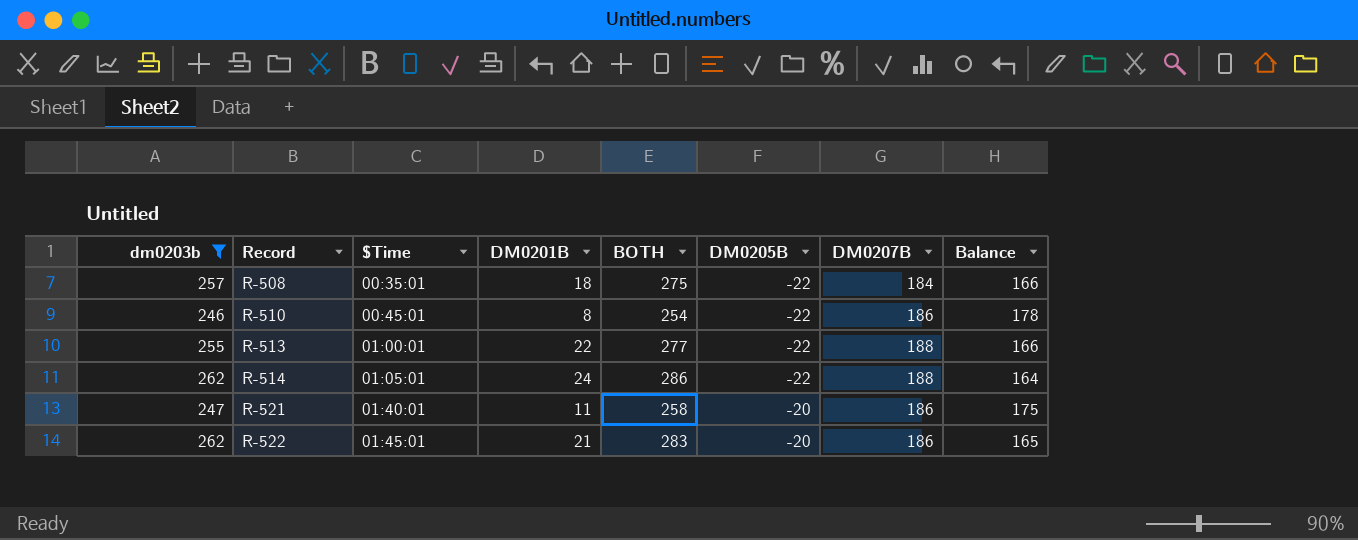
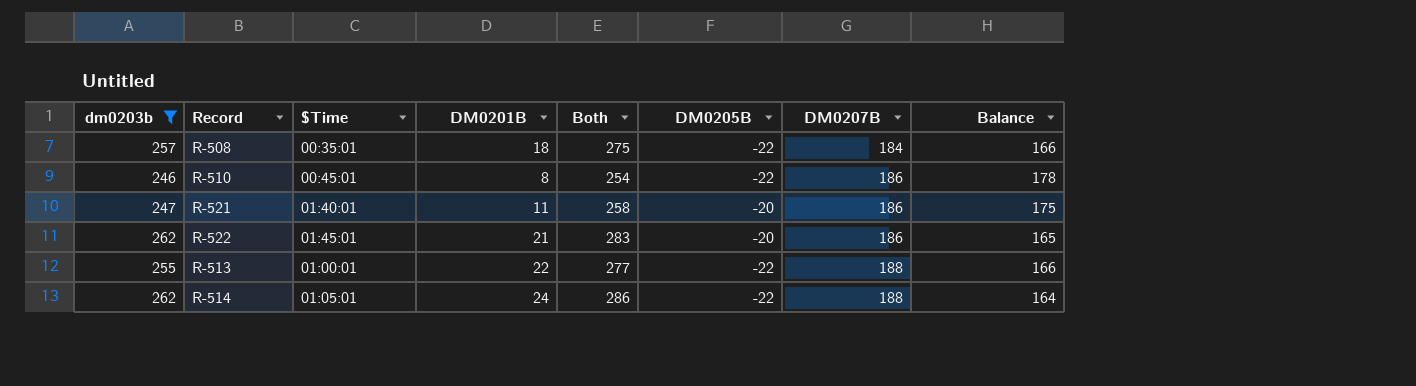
row order: Record ascending -> DM0207B ascending
column name: BOTH -> Both

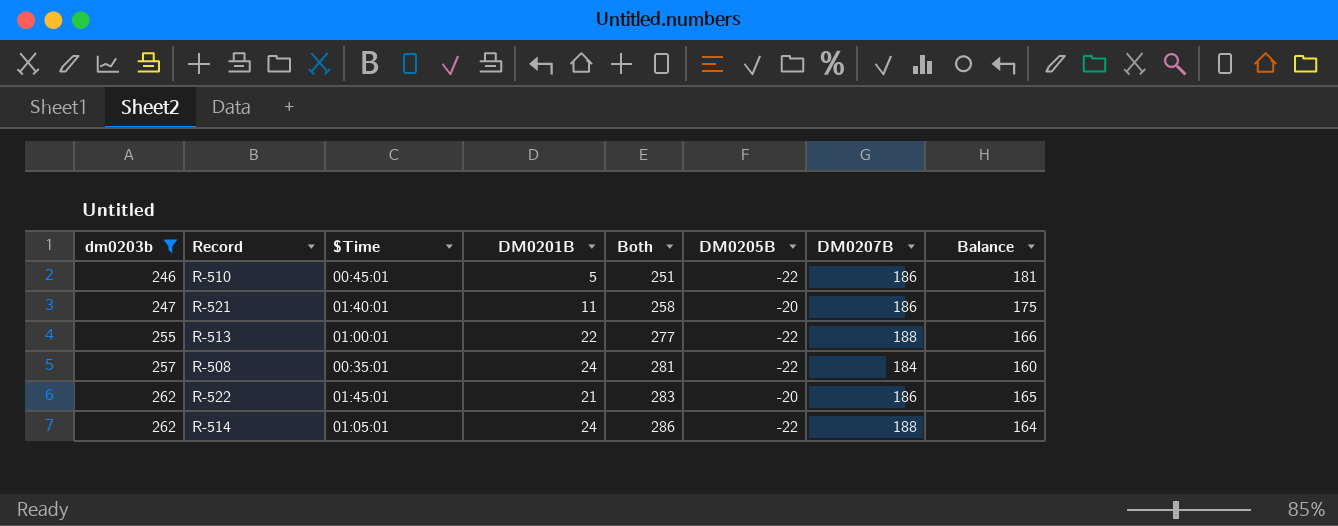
row order: DM0207B ascending -> dm0203b ascending
R-510 | DM0201B: 8 -> 5
R-510 | Both: 254 -> 251
R-510 | Balance: 178 -> 181
R-508 | DM0201B: 18 -> 24
R-508 | Both: 275 -> 281
R-508 | Balance: 166 -> 160

